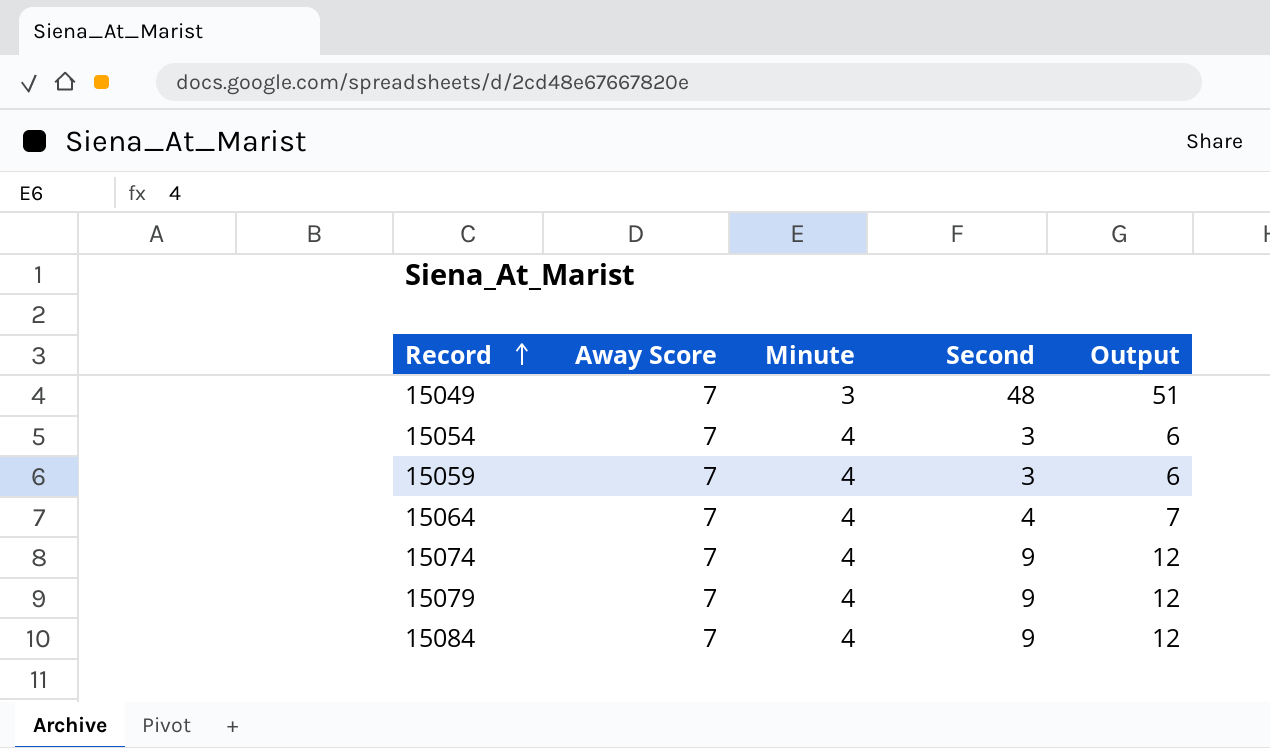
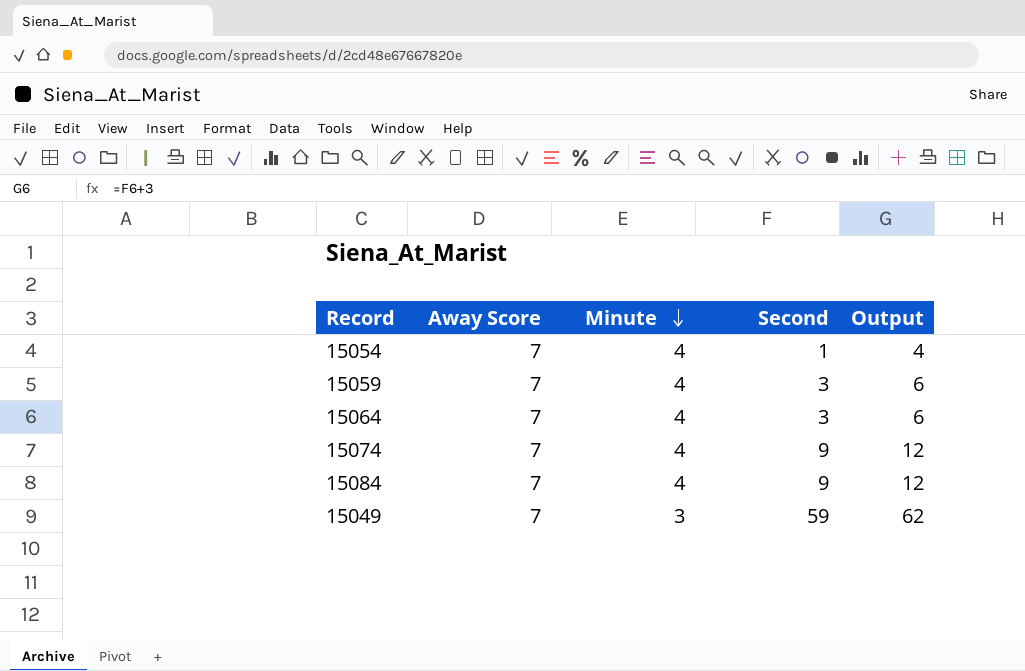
row order: Record ascending -> Minute descending
row 15079: 7 | 4 | 9 | 12 -> none
15054 | Second: 3 -> 1
15054 | Output: 6 -> 4
15064 | Second: 4 -> 3
15064 | Output: 7 -> 6
15049 | Second: 48 -> 59
15049 | Output: 51 -> 62

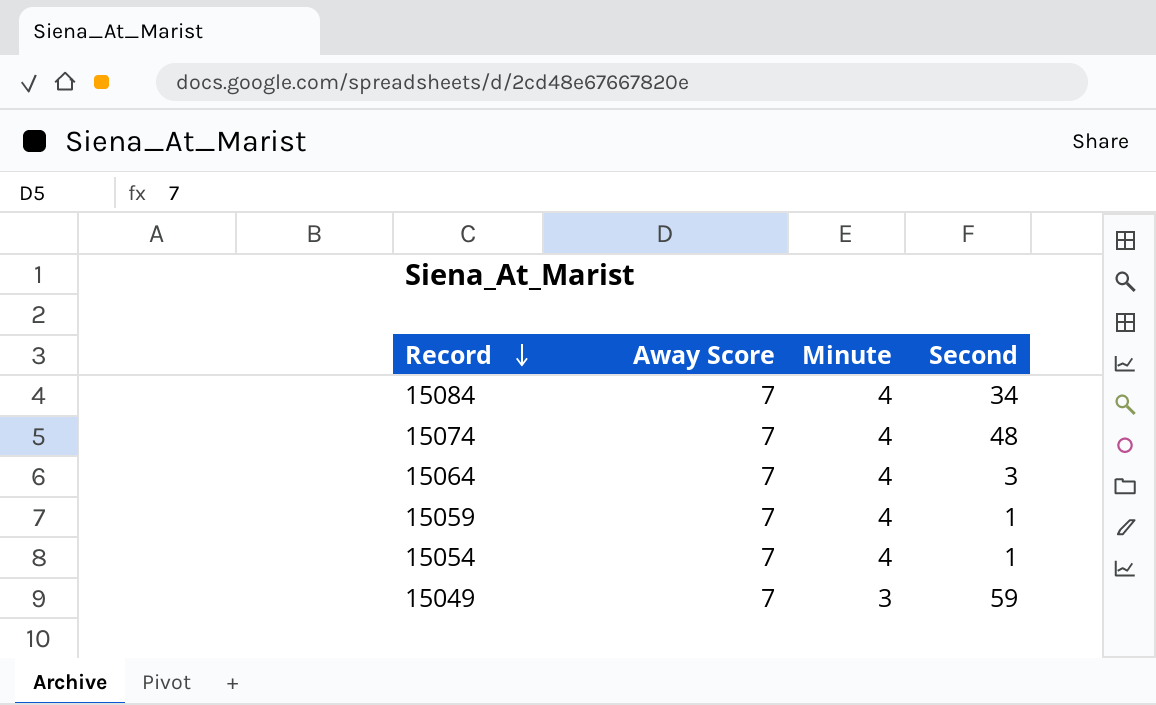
row order: Minute descending -> Record descending
column Output | formula: [Second] + 3 -> none
15084 | Second: 9 -> 34
15074 | Second: 9 -> 48
15059 | Second: 3 -> 1

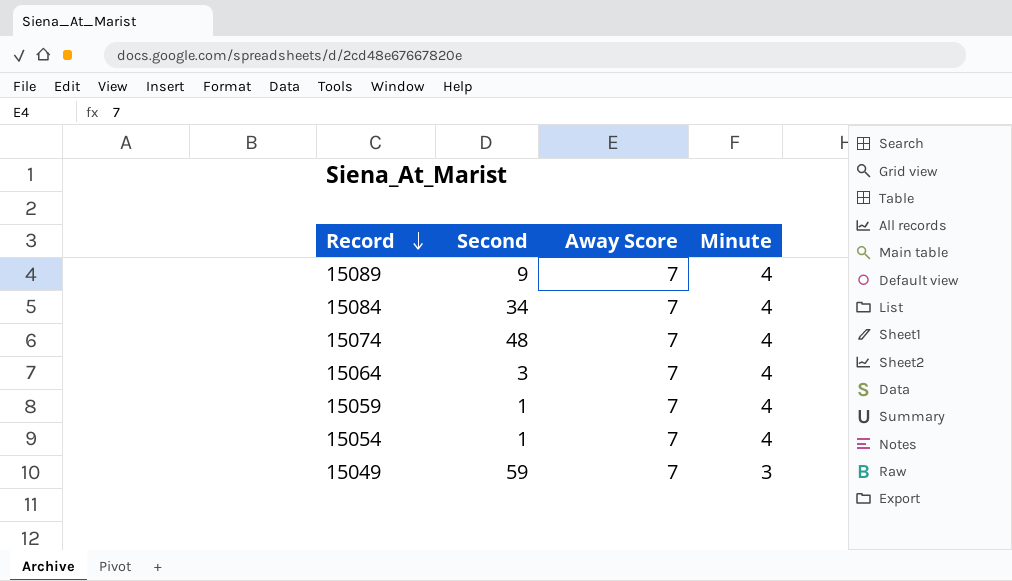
column Second | position: 4 -> 2
row 15089: none -> 9 | 7 | 4

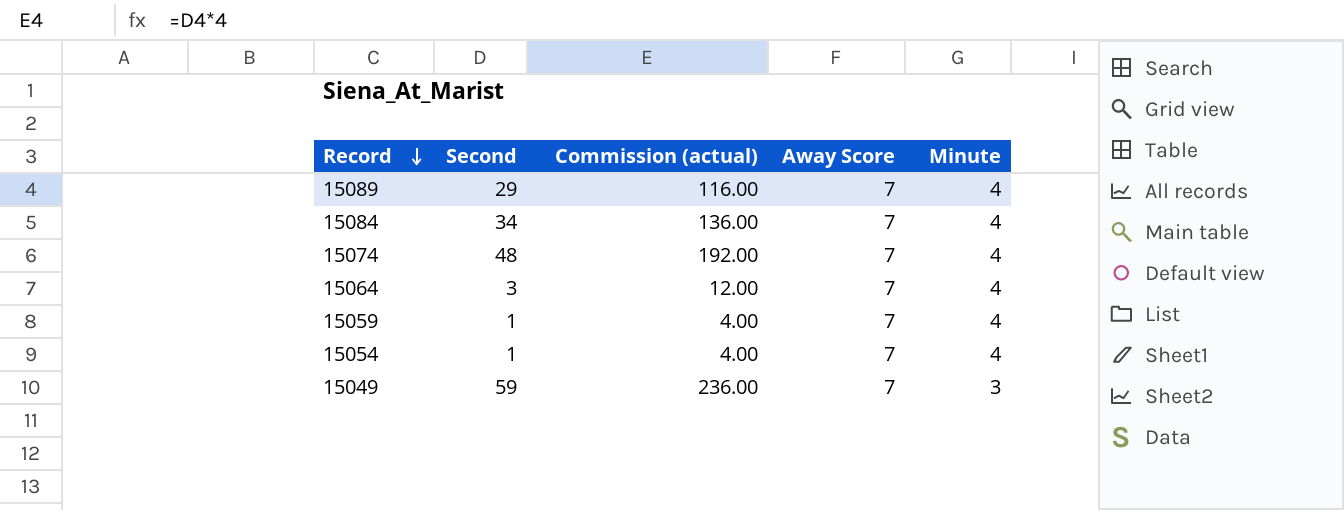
column Commission (actual) | formula: none -> [Second] * 4
15089 | Second: 9 -> 29

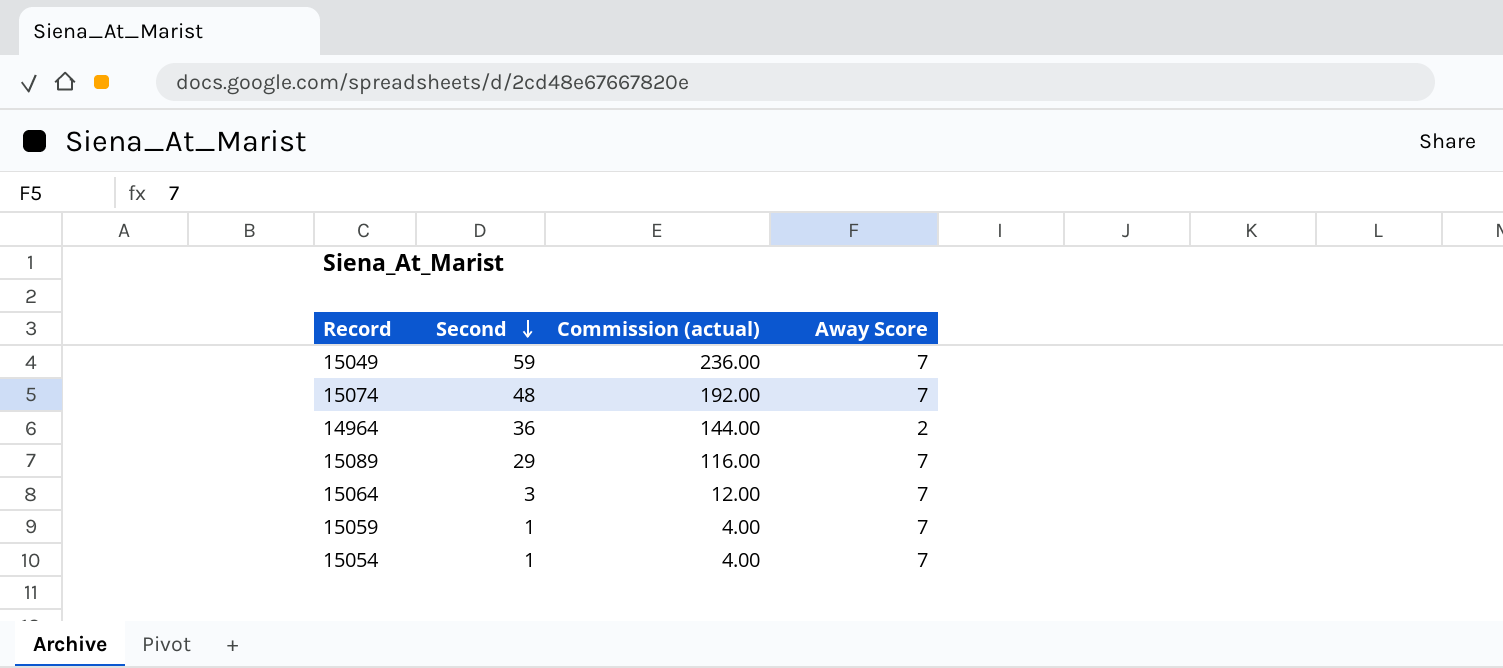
row order: Record descending -> Second descending
column Minute | position: 5 -> none
row 15084: 34 | 136.00 | 7 | 4 -> none
row 14964: none -> 36 | 144.00 | 2

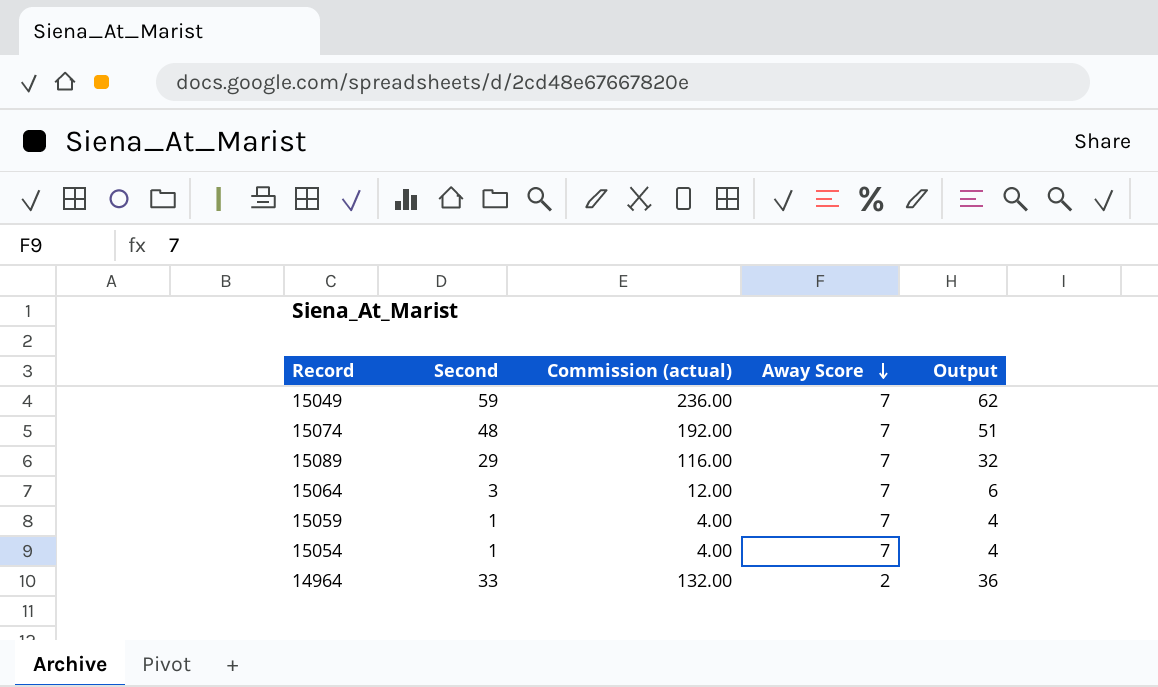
row order: Second descending -> Away Score descending
column Output | formula: none -> [Second] + 3
14964 | Second: 36 -> 33
14964 | Commission (actual): 144.00 -> 132.00

